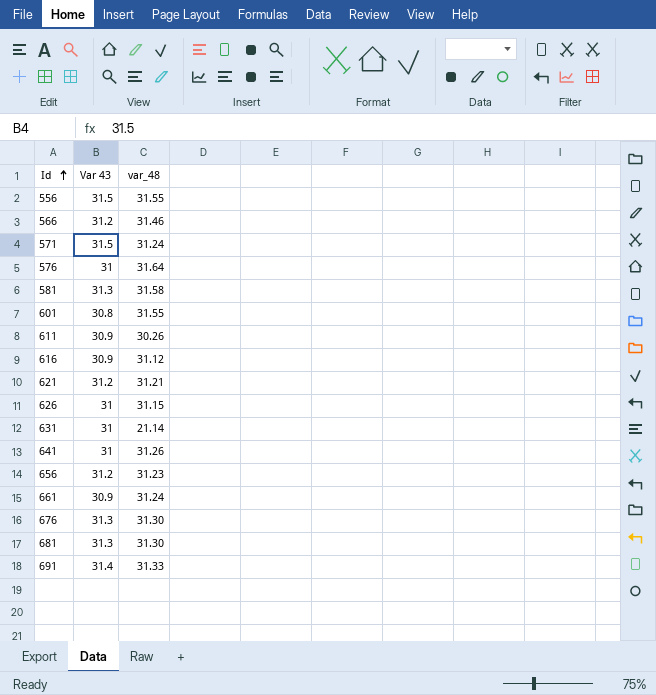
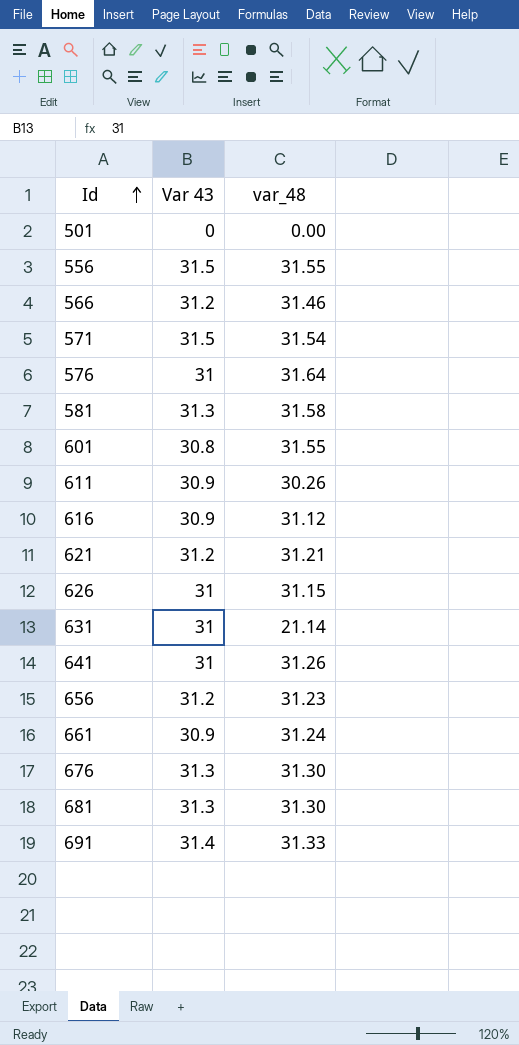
row 501: none -> 0 | 0.00
571 | var_48: 31.24 -> 31.54

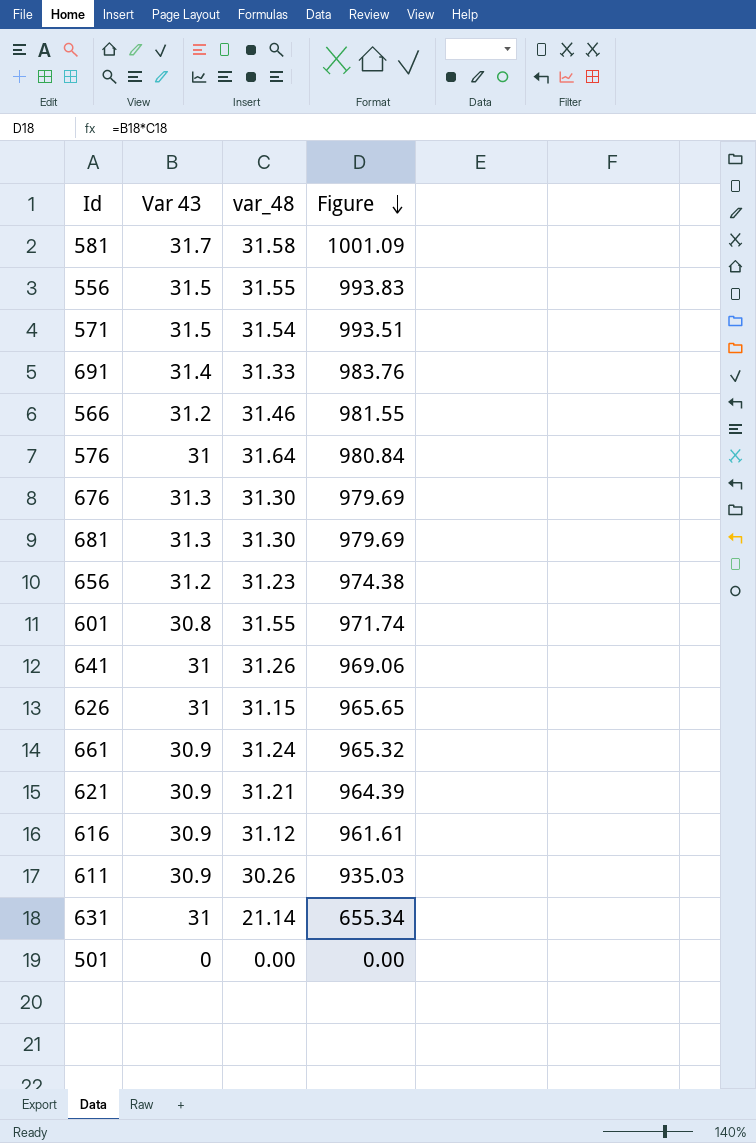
row order: Id ascending -> Figure descending
column Figure | formula: none -> [Var 43] * [var_48]
581 | Var 43: 31.3 -> 31.7
621 | Var 43: 31.2 -> 30.9

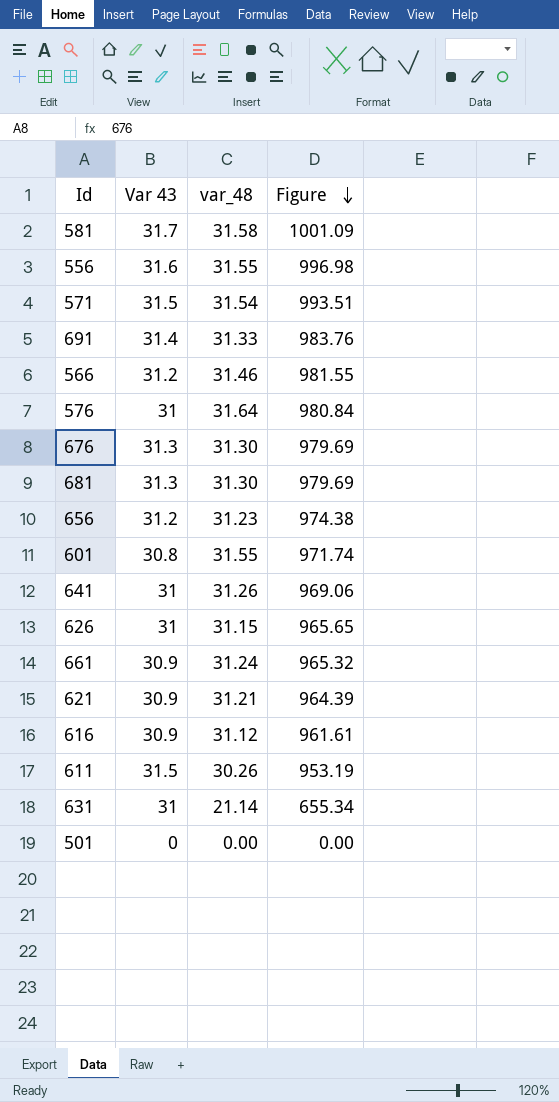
556 | Var 43: 31.5 -> 31.6
556 | Figure: 993.83 -> 996.98
611 | Var 43: 30.9 -> 31.5
611 | Figure: 935.03 -> 953.19

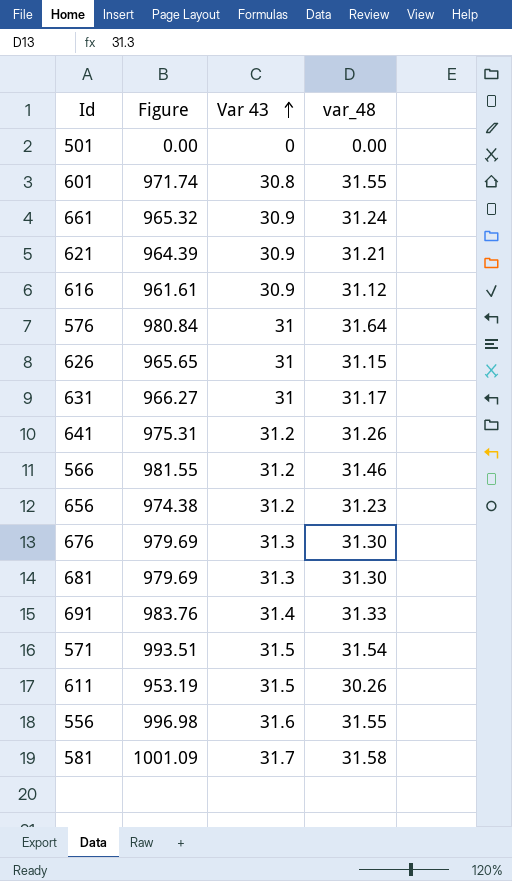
row order: Figure descending -> Var 43 ascending
column Figure | position: 4 -> 2
631 | Figure: 655.34 -> 966.27
631 | var_48: 21.14 -> 31.17
641 | Figure: 969.06 -> 975.31
641 | Var 43: 31 -> 31.2

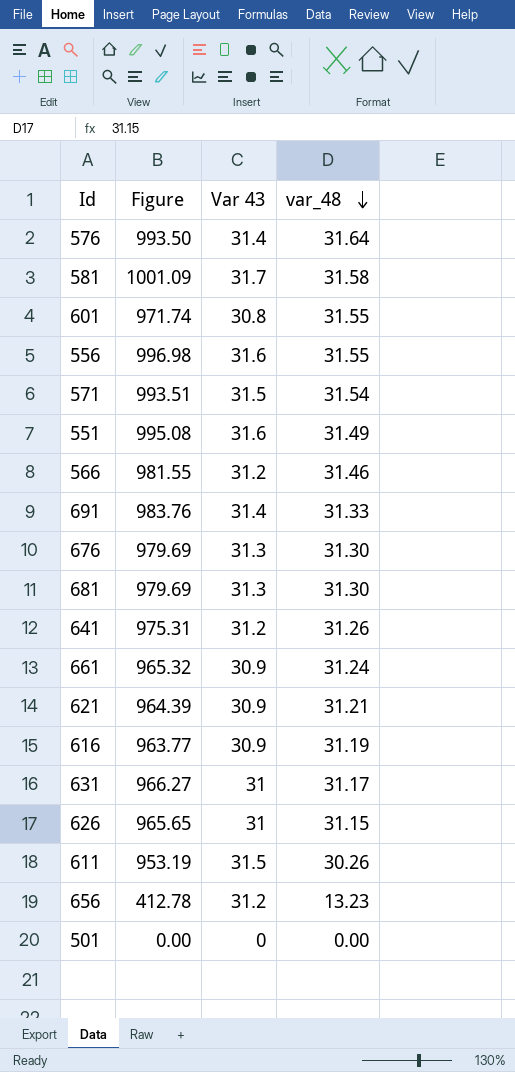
row order: Var 43 ascending -> var_48 descending
576 | Figure: 980.84 -> 993.50
576 | Var 43: 31 -> 31.4
row 551: none -> 995.08 | 31.6 | 31.49
616 | Figure: 961.61 -> 963.77
616 | var_48: 31.12 -> 31.19
656 | Figure: 974.38 -> 412.78
656 | var_48: 31.23 -> 13.23

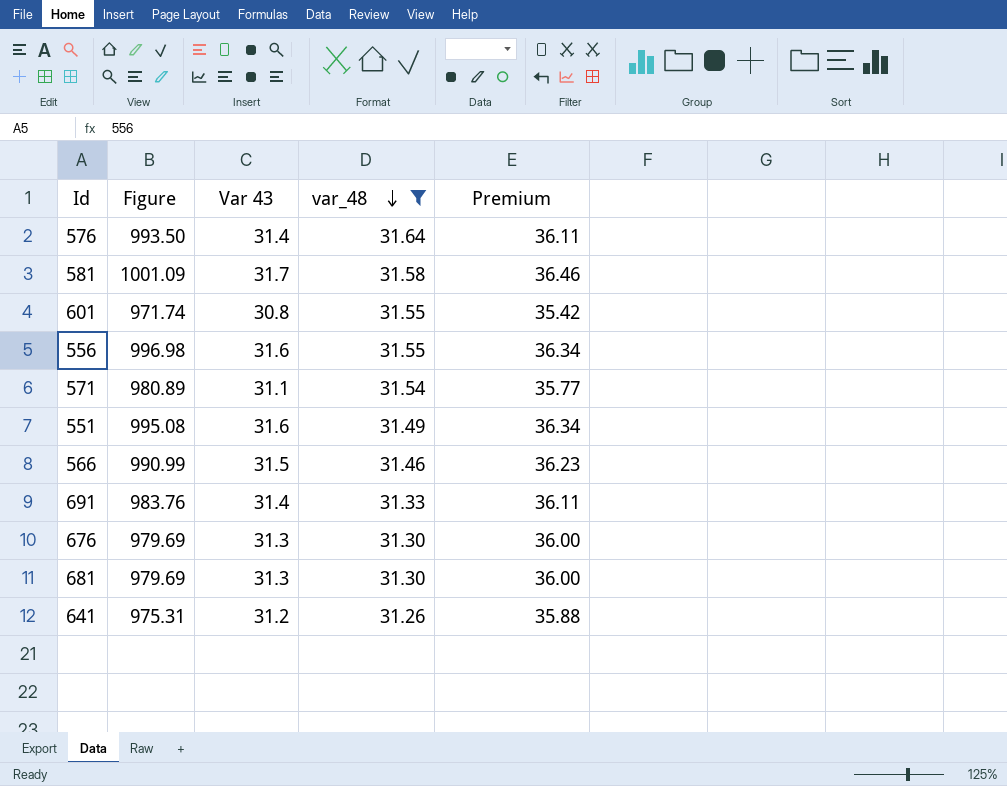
filter: none -> var_48 >= 31.26
column Premium | formula: none -> [Var 43] * 1.15
571 | Figure: 993.51 -> 980.89
571 | Var 43: 31.5 -> 31.1
566 | Figure: 981.55 -> 990.99
566 | Var 43: 31.2 -> 31.5

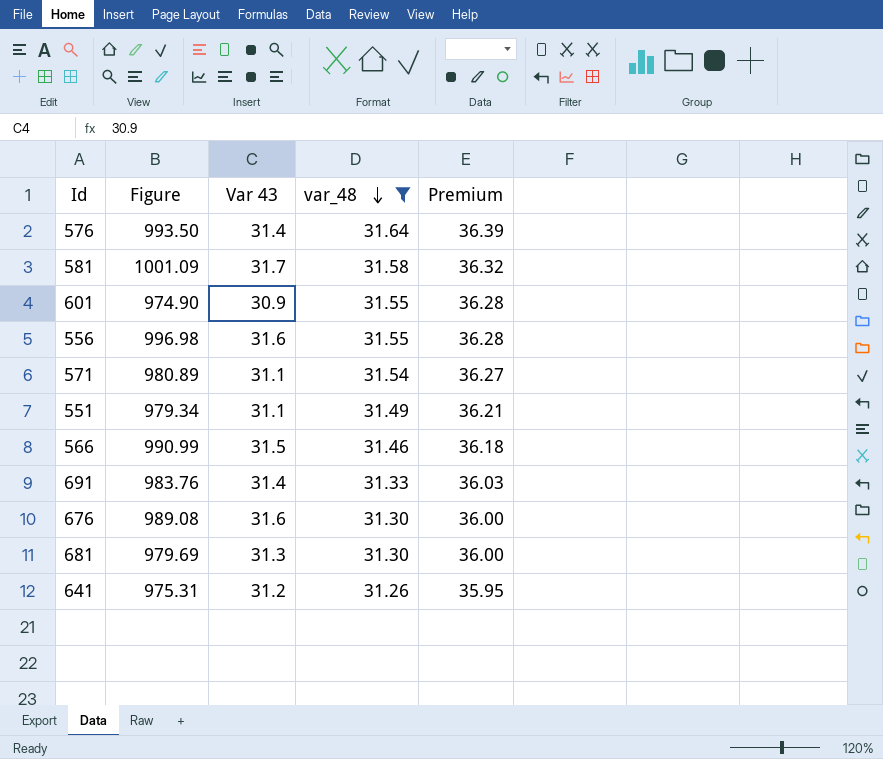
column Premium | formula: [Var 43] * 1.15 -> [var_48] * 1.15
601 | Figure: 971.74 -> 974.90
601 | Var 43: 30.8 -> 30.9
551 | Figure: 995.08 -> 979.34
551 | Var 43: 31.6 -> 31.1
676 | Figure: 979.69 -> 989.08
676 | Var 43: 31.3 -> 31.6

